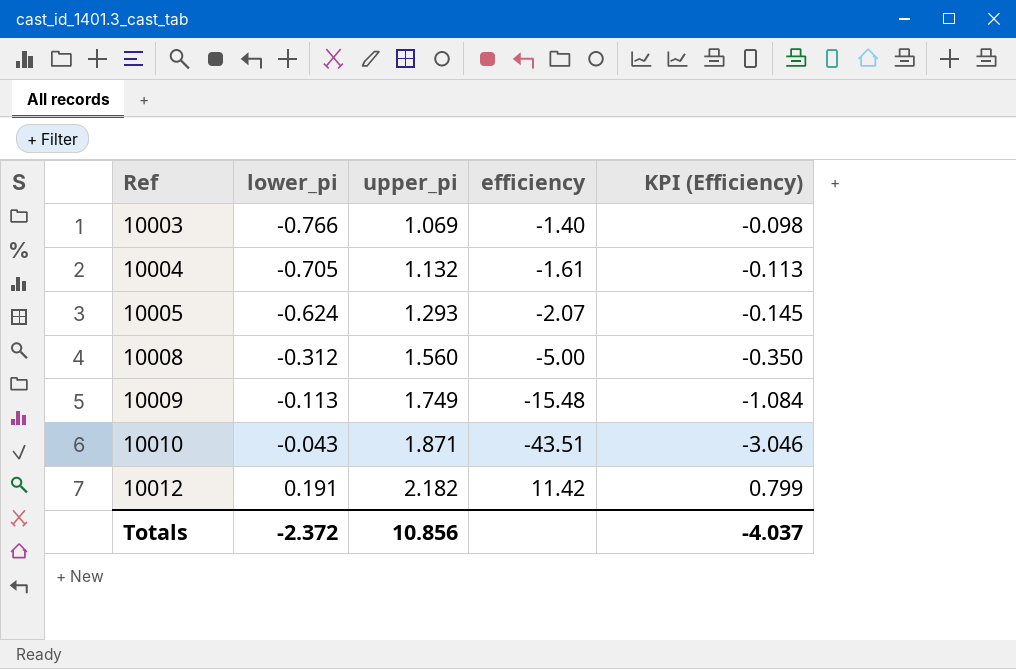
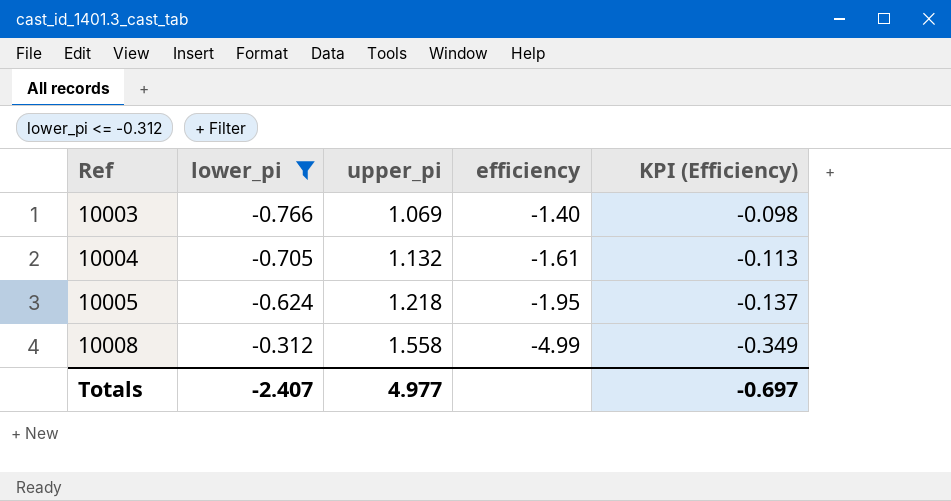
filter: none -> lower_pi <= -0.312
10005 | upper_pi: 1.293 -> 1.218
10005 | efficiency: -2.07 -> -1.95
10005 | KPI (Efficiency): -0.145 -> -0.137
10008 | upper_pi: 1.560 -> 1.558
10008 | efficiency: -5.00 -> -4.99
10008 | KPI (Efficiency): -0.350 -> -0.349
Totals | lower_pi: -2.372 -> -2.407
Totals | upper_pi: 10.856 -> 4.977
Totals | KPI (Efficiency): -4.037 -> -0.697

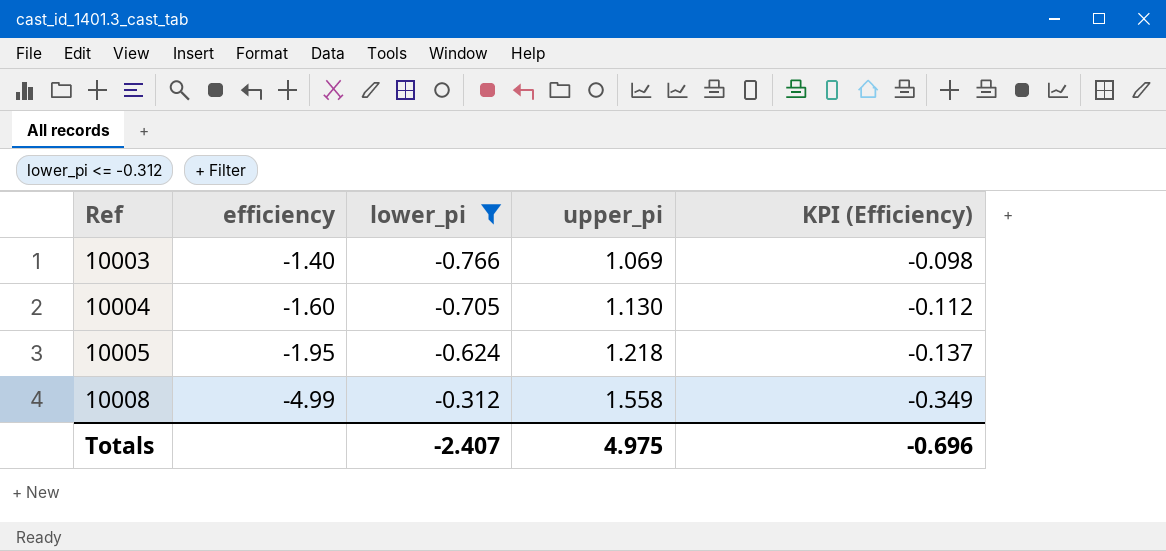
column efficiency | position: 4 -> 2
10004 | efficiency: -1.61 -> -1.60
10004 | upper_pi: 1.132 -> 1.130
10004 | KPI (Efficiency): -0.113 -> -0.112
Totals | upper_pi: 4.977 -> 4.975
Totals | KPI (Efficiency): -0.697 -> -0.696

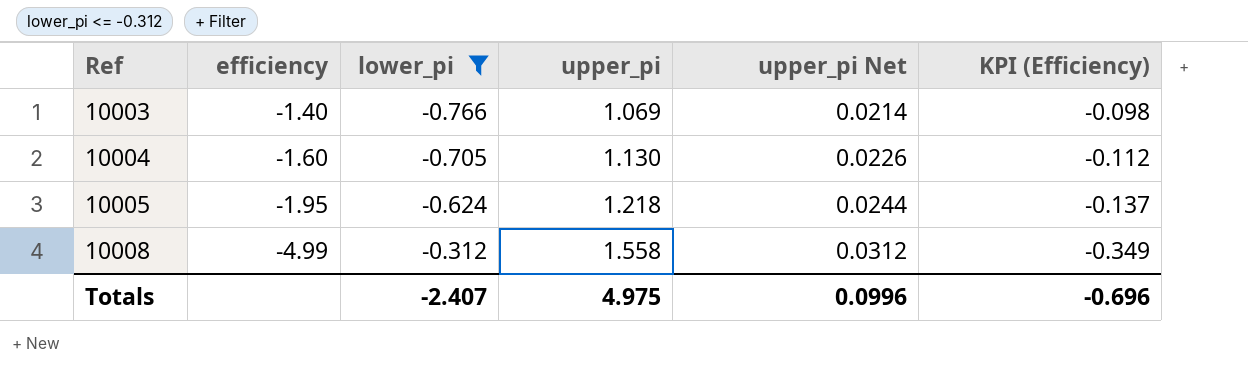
column upper_pi Net | formula: none -> [upper_pi] * 0.02

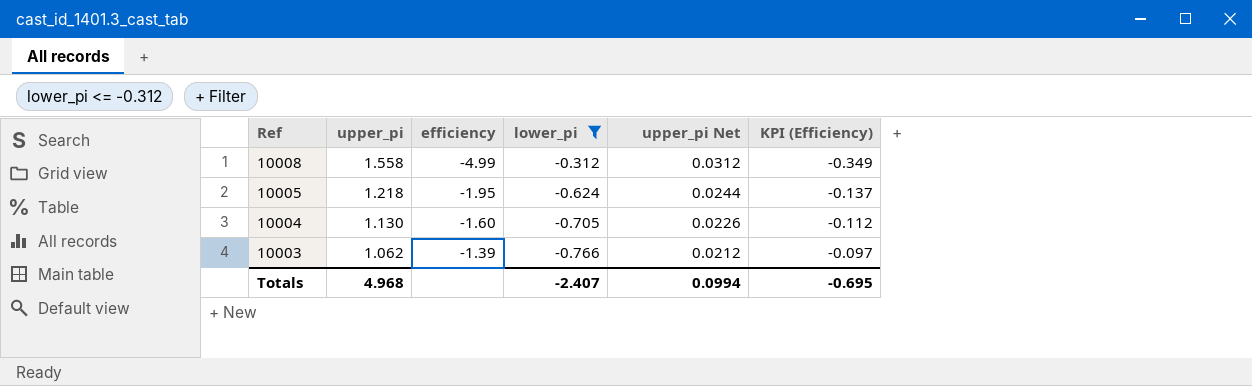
row order: Ref ascending -> Ref descending
column upper_pi | position: 4 -> 2
10003 | upper_pi: 1.069 -> 1.062
10003 | efficiency: -1.40 -> -1.39
10003 | upper_pi Net: 0.0214 -> 0.0212
10003 | KPI (Efficiency): -0.098 -> -0.097
Totals | upper_pi: 4.975 -> 4.968
Totals | upper_pi Net: 0.0996 -> 0.0994
Totals | KPI (Efficiency): -0.696 -> -0.695

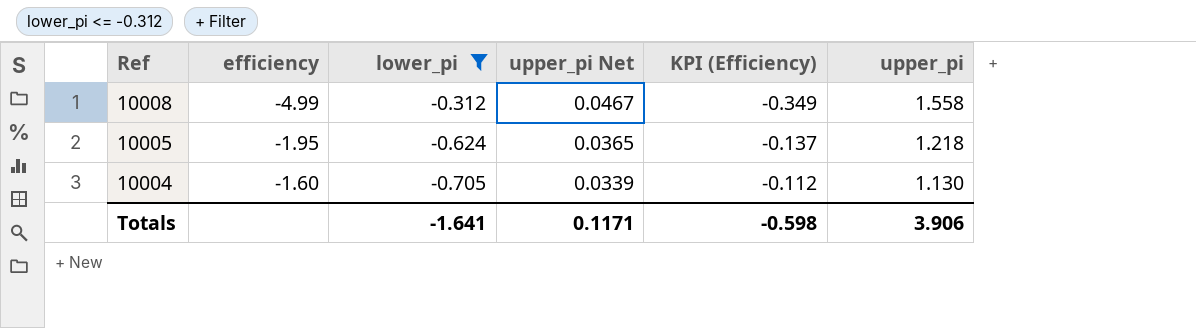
column upper_pi Net | formula: [upper_pi] * 0.02 -> [upper_pi] * 0.03
column upper_pi | position: 2 -> 6
row 10003: 1.062 | -1.39 | -0.766 | 0.0212 | -0.097 -> none
Totals | lower_pi: -2.407 -> -1.641
Totals | upper_pi Net: 0.0994 -> 0.1171
Totals | KPI (Efficiency): -0.695 -> -0.598
Totals | upper_pi: 4.968 -> 3.906

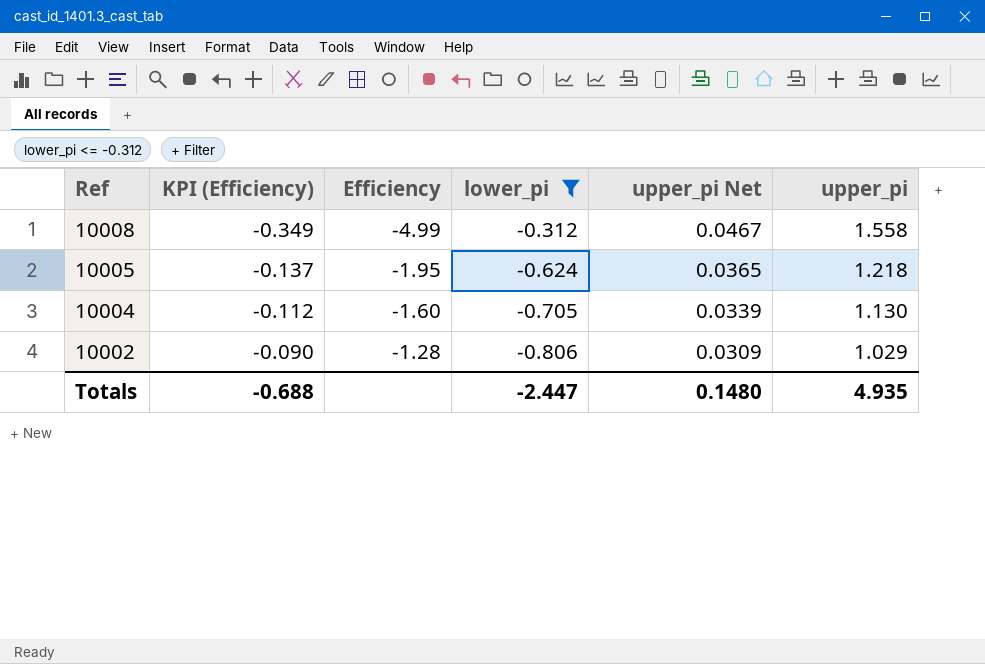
column KPI (Efficiency) | position: 5 -> 2
column name: efficiency -> Efficiency
row 10002: none -> -0.090 | -1.28 | -0.806 | 0.0309 | 1.029
Totals | KPI (Efficiency): -0.598 -> -0.688
Totals | lower_pi: -1.641 -> -2.447
Totals | upper_pi Net: 0.1171 -> 0.1480
Totals | upper_pi: 3.906 -> 4.935

